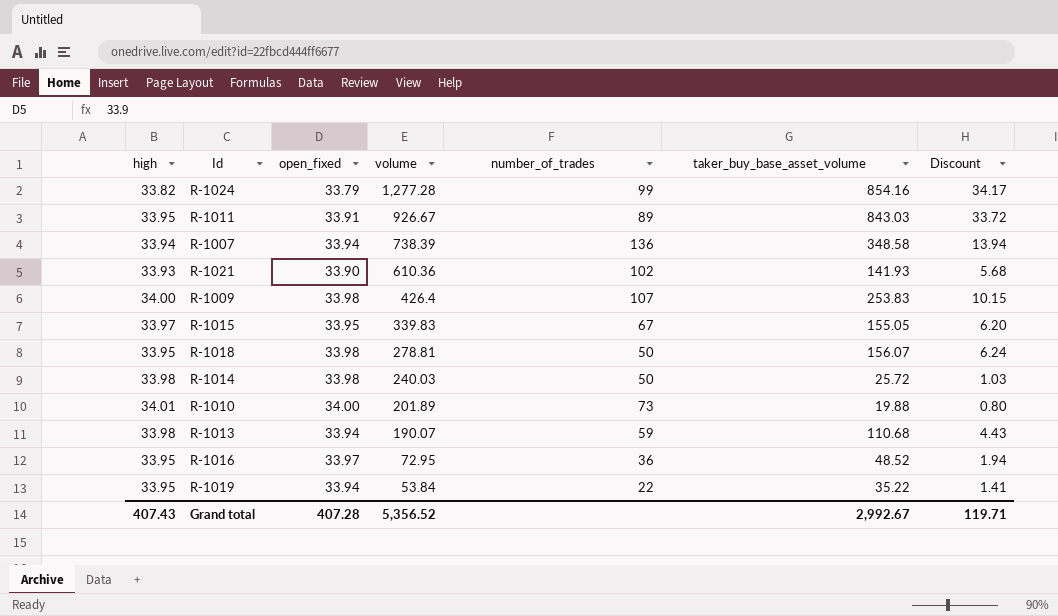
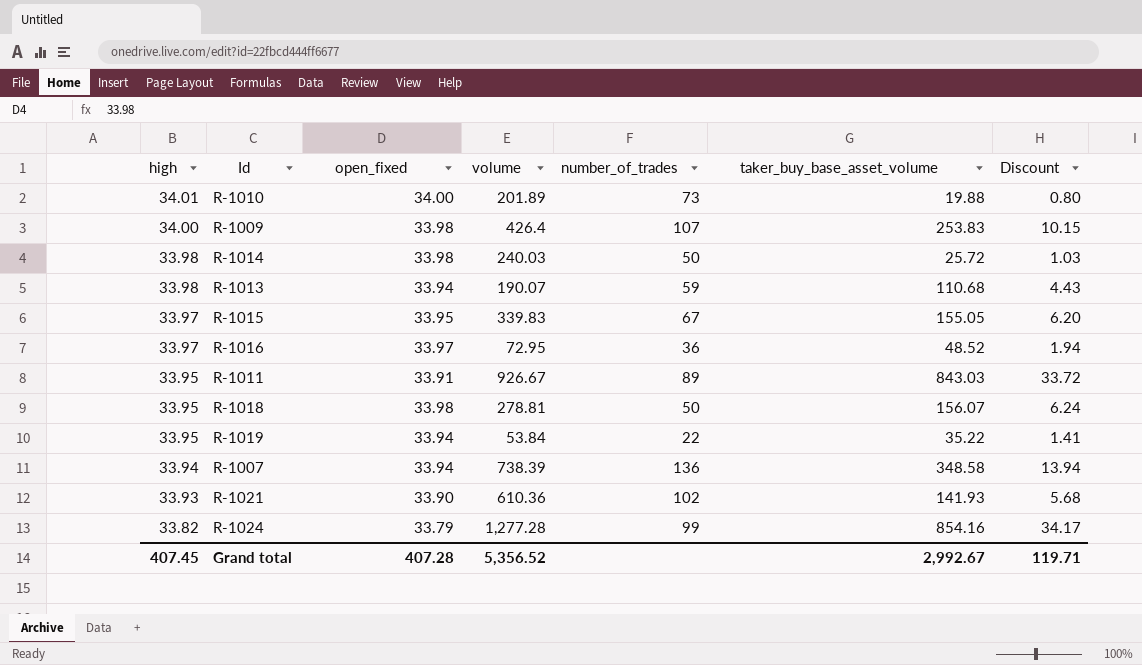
row order: volume descending -> high descending
R-1016 | high: 33.95 -> 33.97
Grand total | high: 407.43 -> 407.45

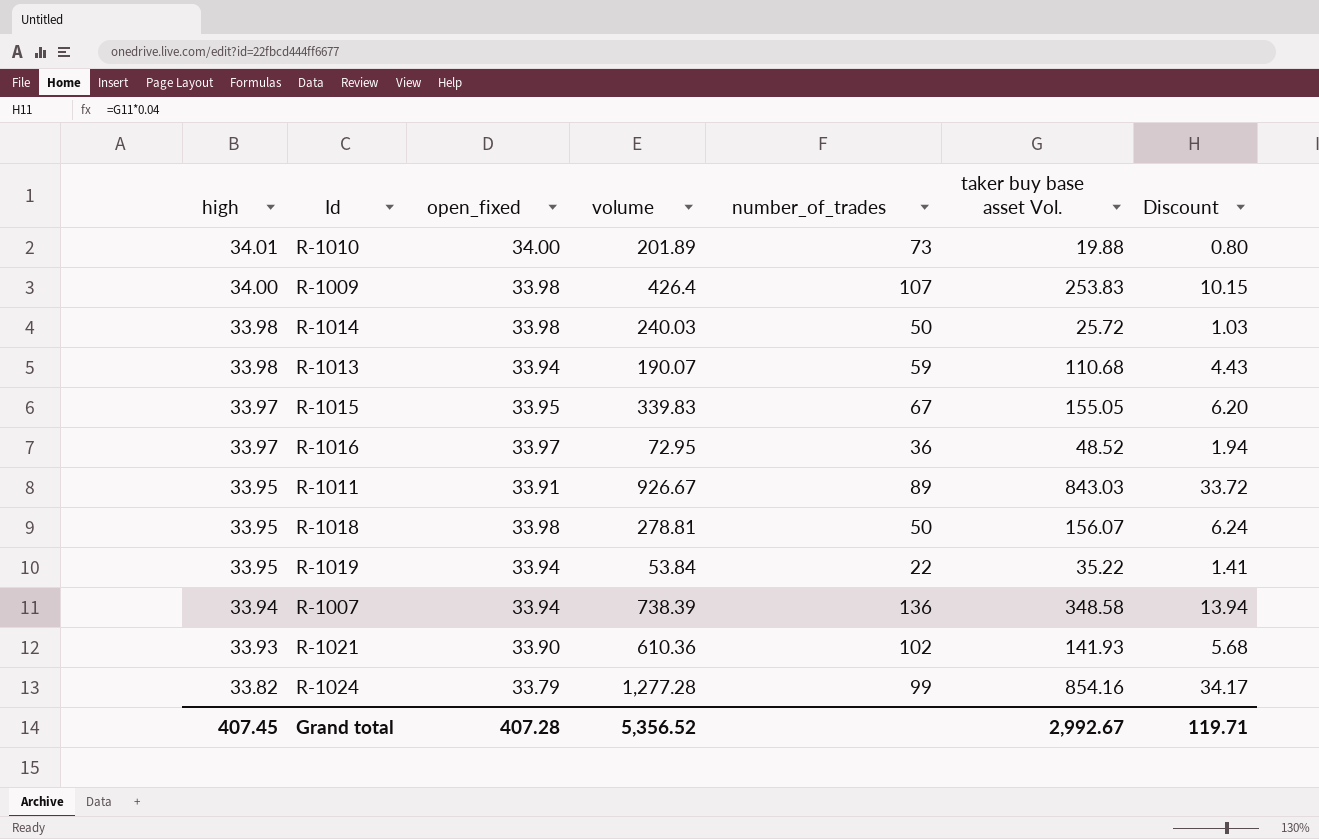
column name: taker_buy_base_asset_volume -> taker buy base asset Vol.

